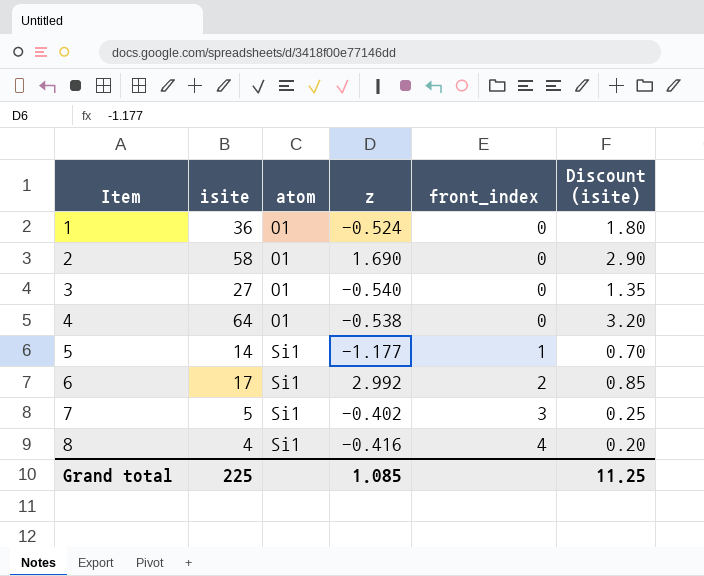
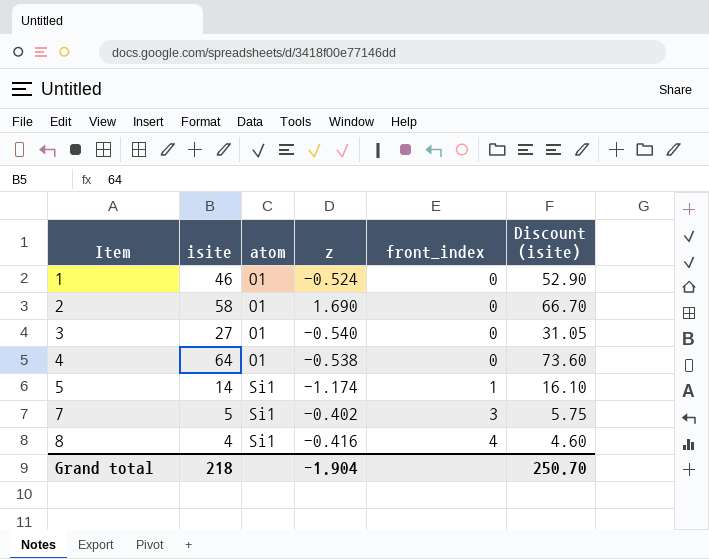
column Discount (isite) | formula: [isite] * 0.05 -> [isite] * 1.15
row 6: 17 | Si1 | 2.992 | 2 | 0.85 -> none
1 | isite: 36 -> 46
5 | z: -1.177 -> -1.174
Grand total | isite: 225 -> 218
Grand total | z: 1.085 -> -1.904
Grand total | Discount (isite): 11.25 -> 250.70

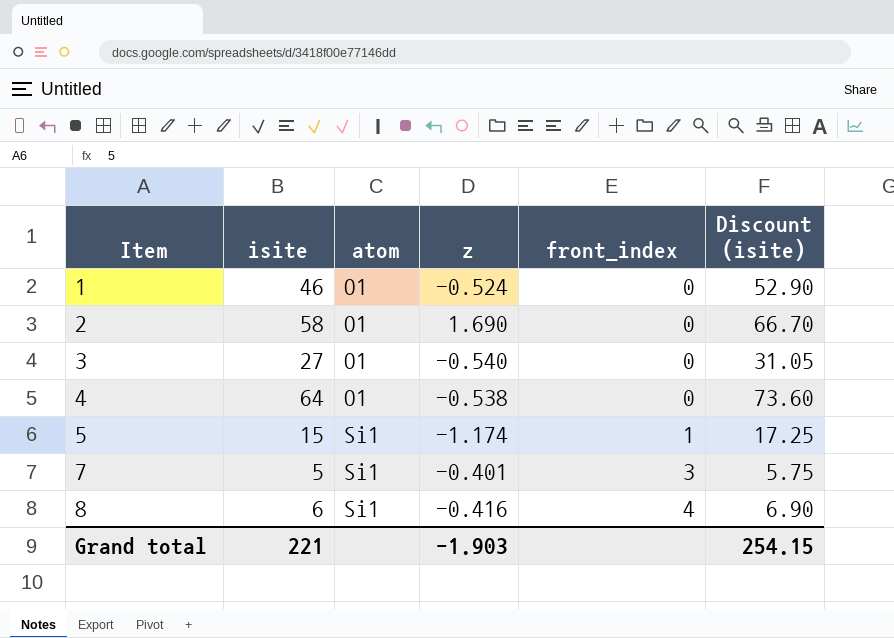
5 | isite: 14 -> 15
5 | Discount (isite): 16.10 -> 17.25
7 | z: -0.402 -> -0.401
8 | isite: 4 -> 6
8 | Discount (isite): 4.60 -> 6.90
Grand total | isite: 218 -> 221
Grand total | z: -1.904 -> -1.903
Grand total | Discount (isite): 250.70 -> 254.15

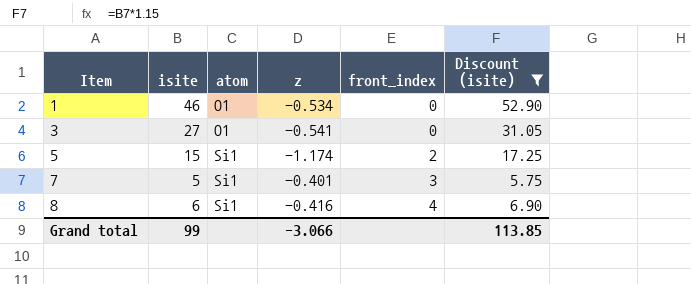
filter: none -> Discount (isite) <= 52.90
1 | z: -0.524 -> -0.534
3 | z: -0.540 -> -0.541
5 | front_index: 1 -> 2
Grand total | isite: 221 -> 99
Grand total | z: -1.903 -> -3.066
Grand total | Discount (isite): 254.15 -> 113.85

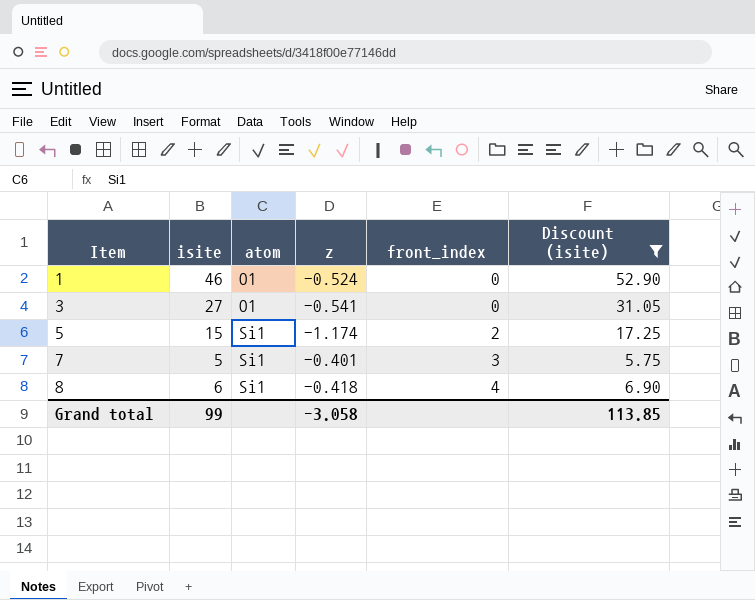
1 | z: -0.534 -> -0.524
8 | z: -0.416 -> -0.418
Grand total | z: -3.066 -> -3.058

